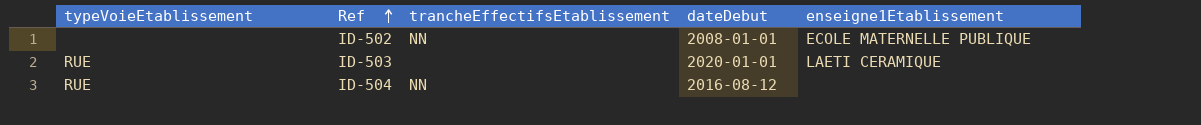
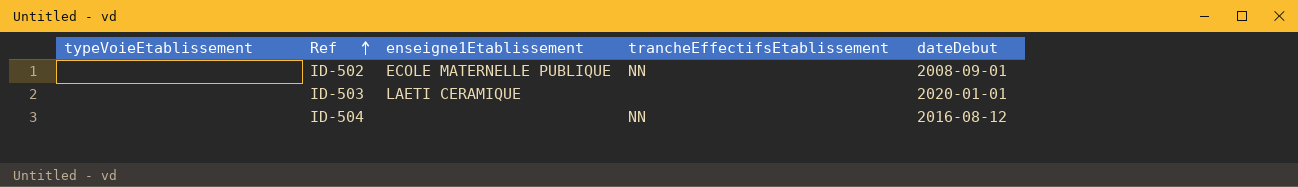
column enseigne1Etablissement | position: 5 -> 3
ID-502 | dateDebut: 2008-01-01 -> 2008-09-01
ID-503 | typeVoieEtablissement: RUE -> none
ID-504 | typeVoieEtablissement: RUE -> none

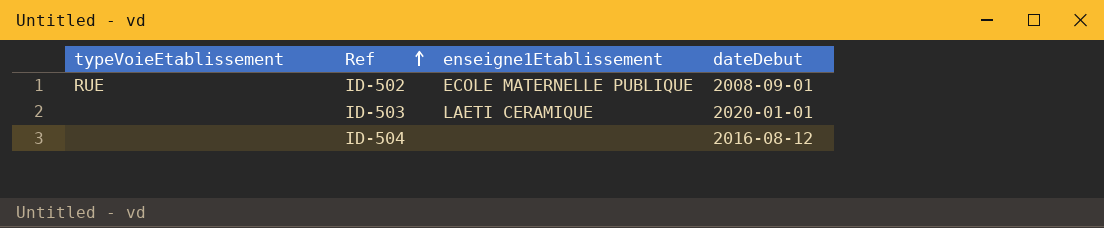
column trancheEffectifsEtablissement | position: 4 -> none
ID-502 | typeVoieEtablissement: none -> RUE

